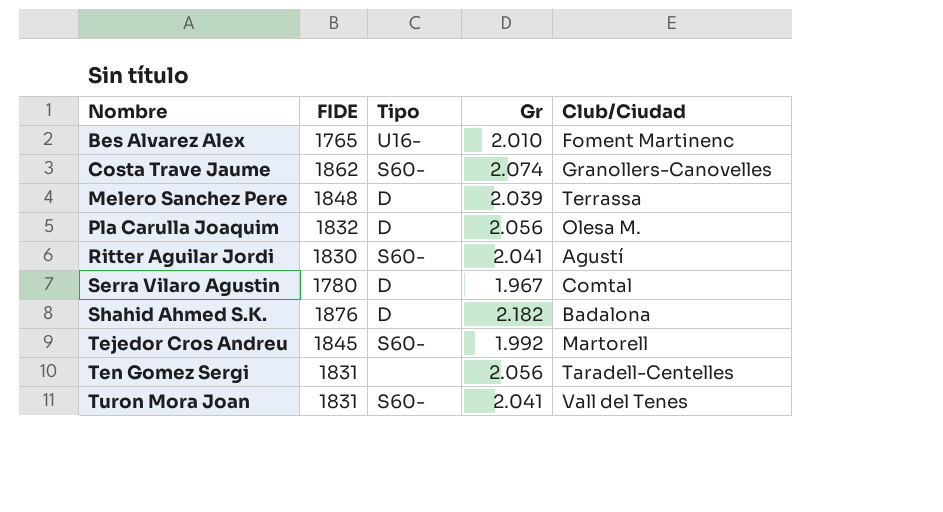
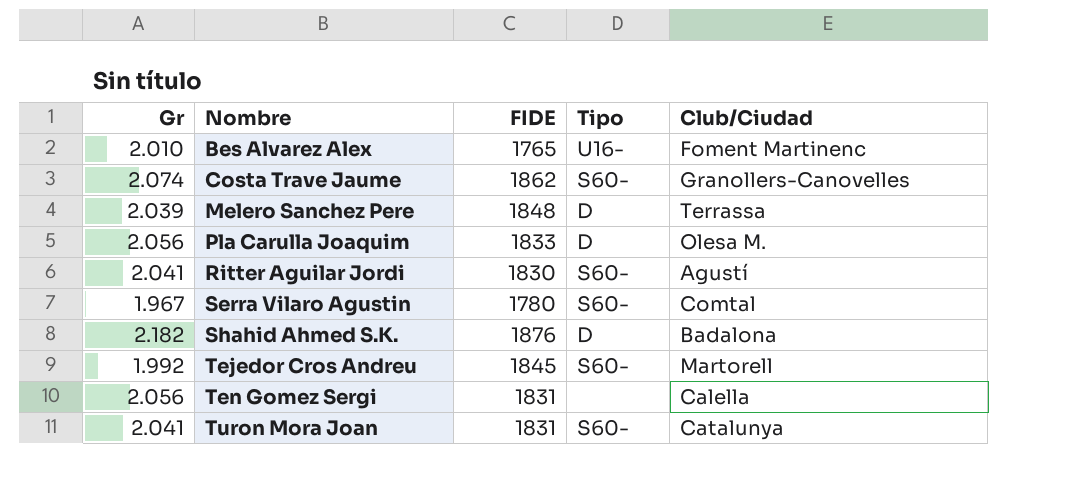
column Gr | position: 4 -> 1
Pla Carulla Joaquim | FIDE: 1832 -> 1833
Serra Vilaro Agustin | Tipo: D -> S60-
Ten Gomez Sergi | Club/Ciudad: Taradell-Centelles -> Calella
Turon Mora Joan | Club/Ciudad: Vall del Tenes -> Catalunya

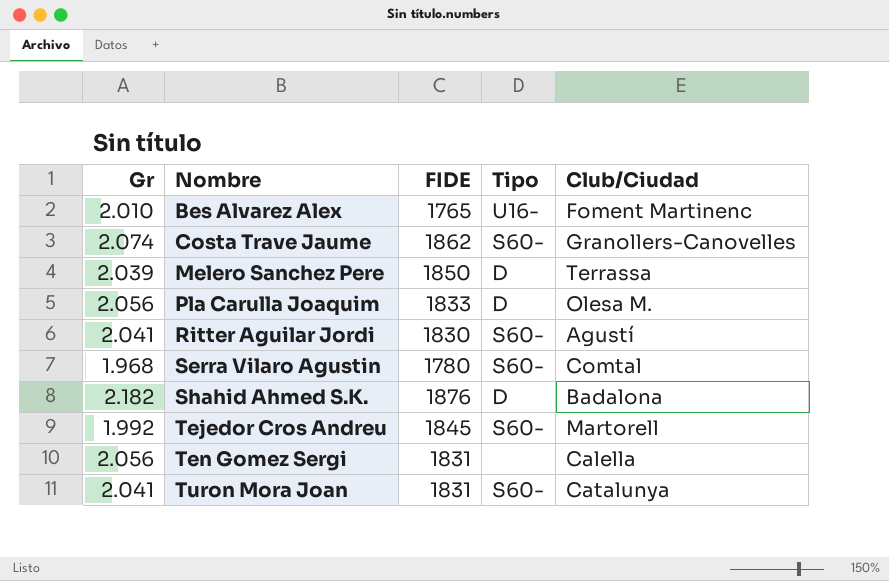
Melero Sanchez Pere | FIDE: 1848 -> 1850
Serra Vilaro Agustin | Gr: 1.967 -> 1.968

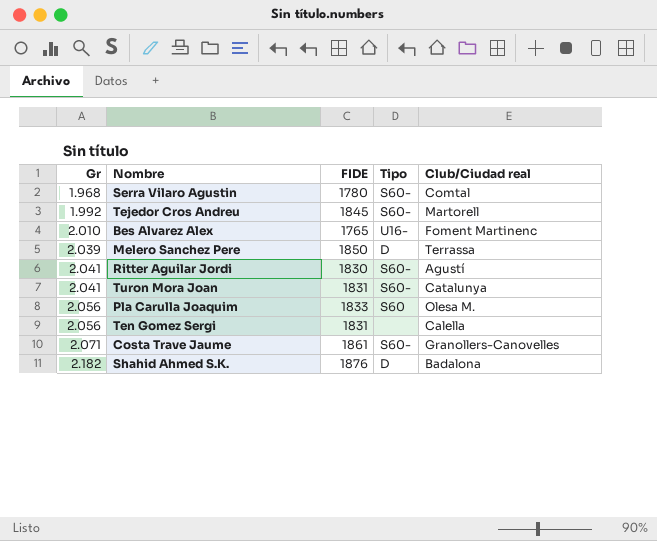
row order: Nombre ascending -> Gr ascending
column name: Club/Ciudad -> Club/Ciudad real
Pla Carulla Joaquim | Tipo: D -> S60
Costa Trave Jaume | Gr: 2.074 -> 2.071
Costa Trave Jaume | FIDE: 1862 -> 1861

